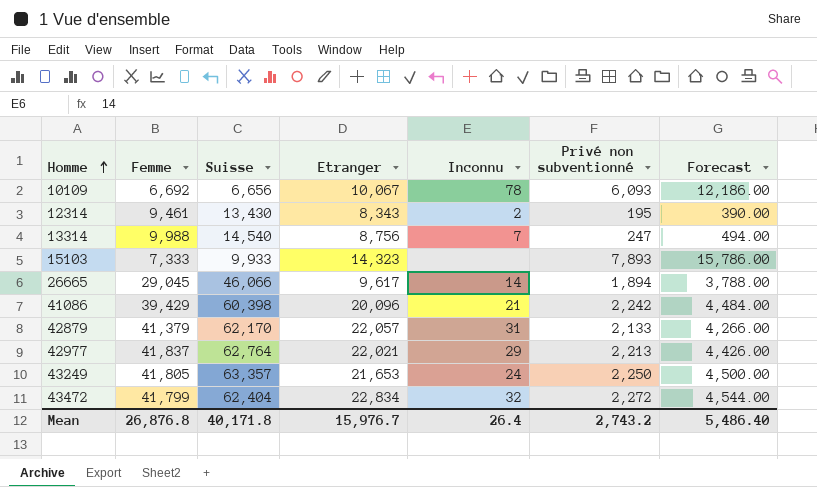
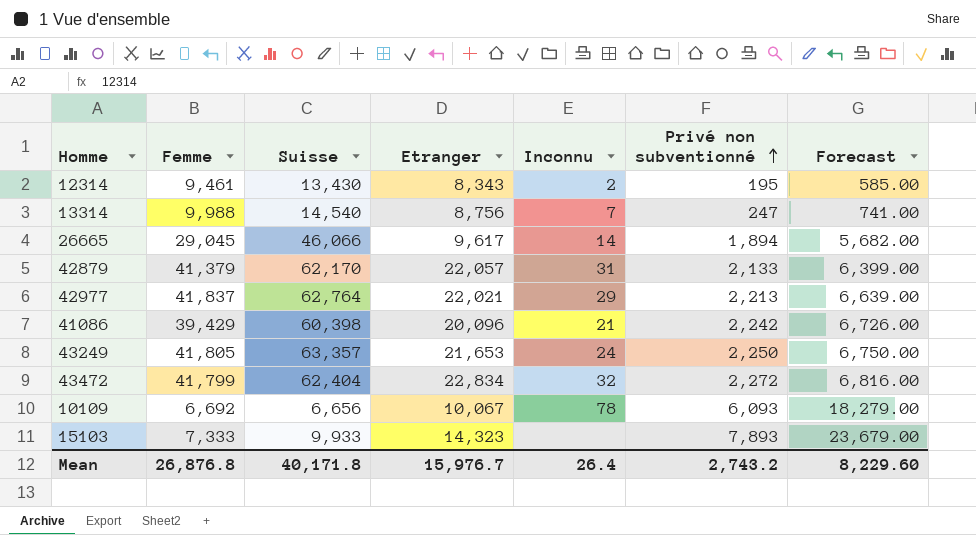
row order: Homme ascending -> Privé non subventionné ascending
column Forecast | formula: [Privé non subventionné] * 2 -> [Privé non subventionné] * 3
Mean | Forecast: 5,486.40 -> 8,229.60

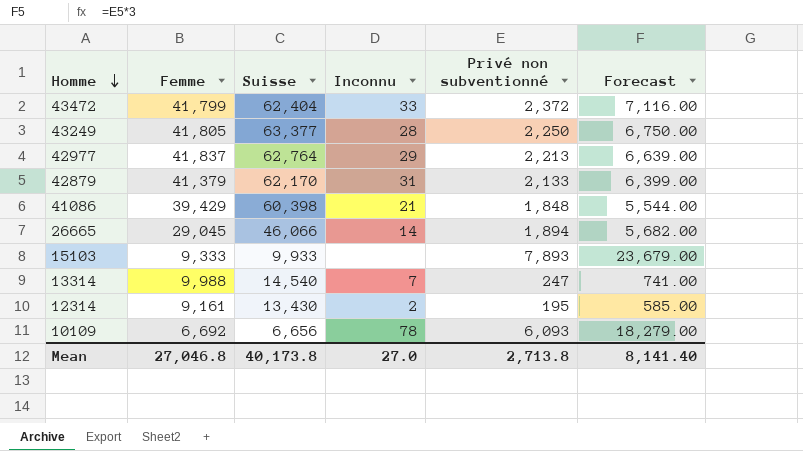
row order: Privé non subventionné ascending -> Homme descending
column Etranger | position: 4 -> none
43472 | Inconnu: 32 -> 33
43472 | Privé non subventionné: 2,272 -> 2,372
43472 | Forecast: 6,816.00 -> 7,116.00
43249 | Suisse: 63,357 -> 63,377
43249 | Inconnu: 24 -> 28
41086 | Privé non subventionné: 2,242 -> 1,848
41086 | Forecast: 6,726.00 -> 5,544.00
15103 | Femme: 7,333 -> 9,333
12314 | Femme: 9,461 -> 9,161
Mean | Femme: 26,876.8 -> 27,046.8
Mean | Suisse: 40,171.8 -> 40,173.8
Mean | Inconnu: 26.4 -> 27.0
Mean | Privé non subventionné: 2,743.2 -> 2,713.8
Mean | Forecast: 8,229.60 -> 8,141.40

